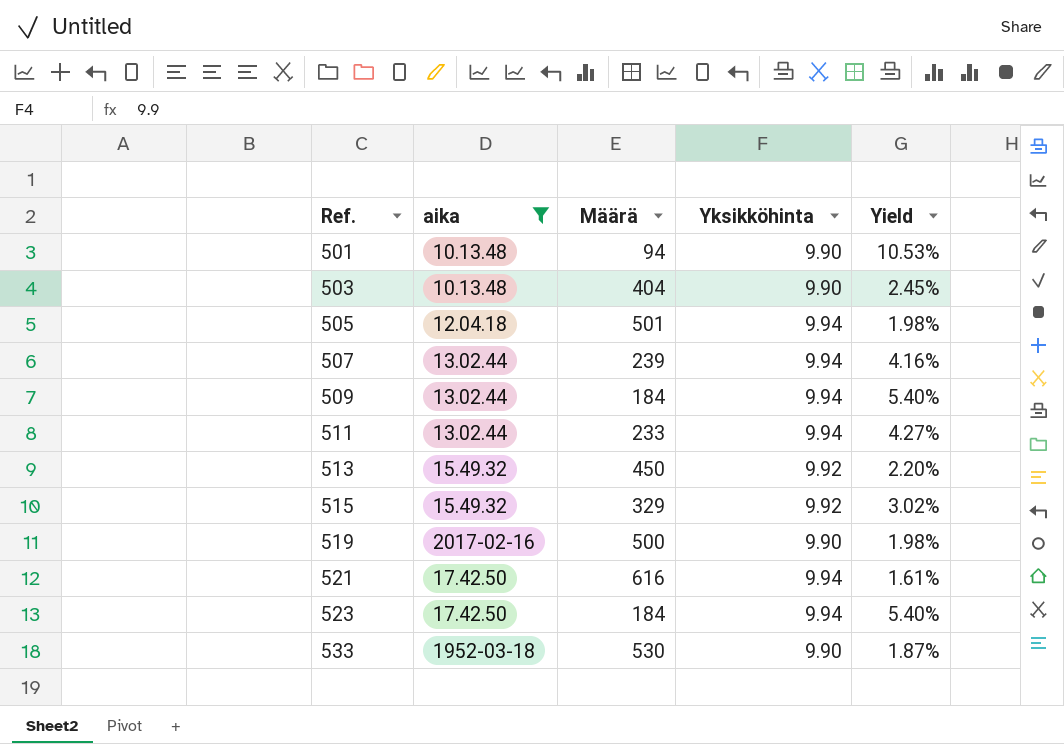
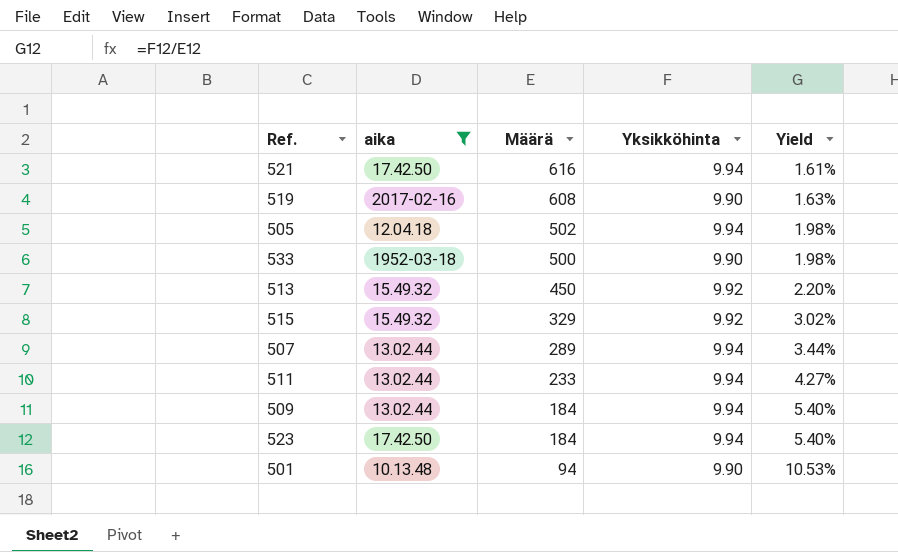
row order: Ref. ascending -> Määrä descending
row 503: 10.13.48 | 404 | 9.90 | 2.45% -> none
519 | Määrä: 500 -> 608
519 | Yield: 1.98% -> 1.63%
505 | Määrä: 501 -> 502
533 | Määrä: 530 -> 500
533 | Yield: 1.87% -> 1.98%
507 | Määrä: 239 -> 289
507 | Yield: 4.16% -> 3.44%

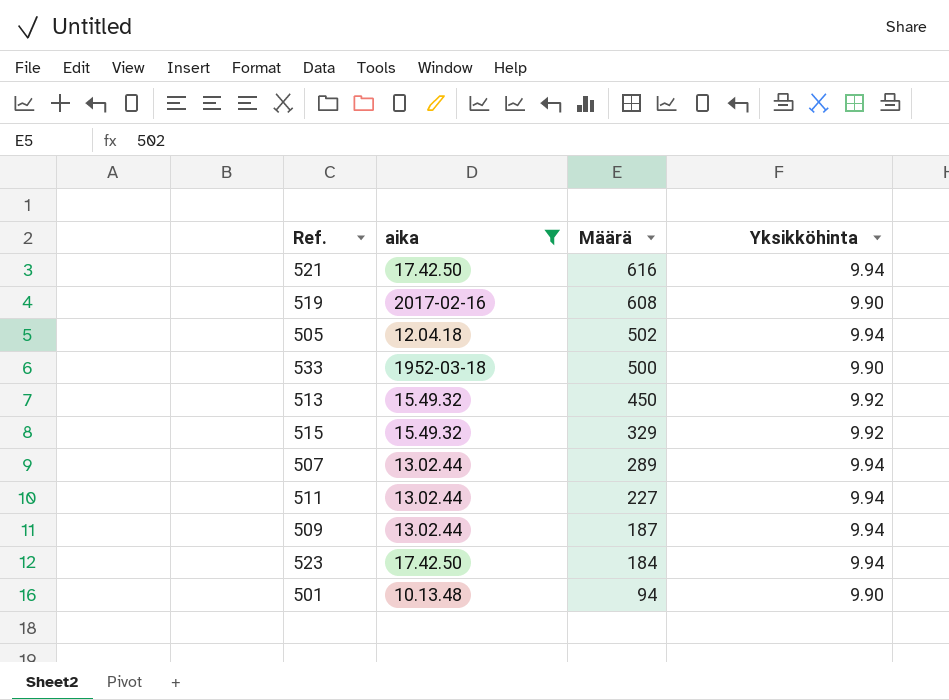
column Yield | formula: [Yksikköhinta] / [Määrä] -> none
511 | Määrä: 233 -> 227
509 | Määrä: 184 -> 187

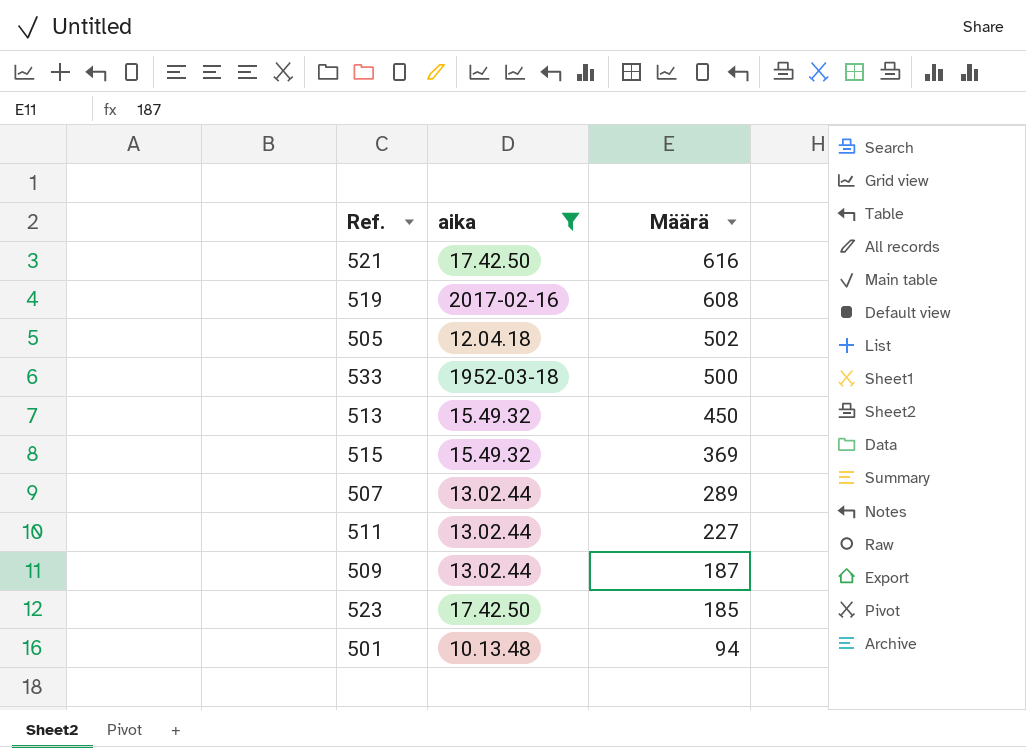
column Yksikköhinta | position: 4 -> none
515 | Määrä: 329 -> 369
523 | Määrä: 184 -> 185

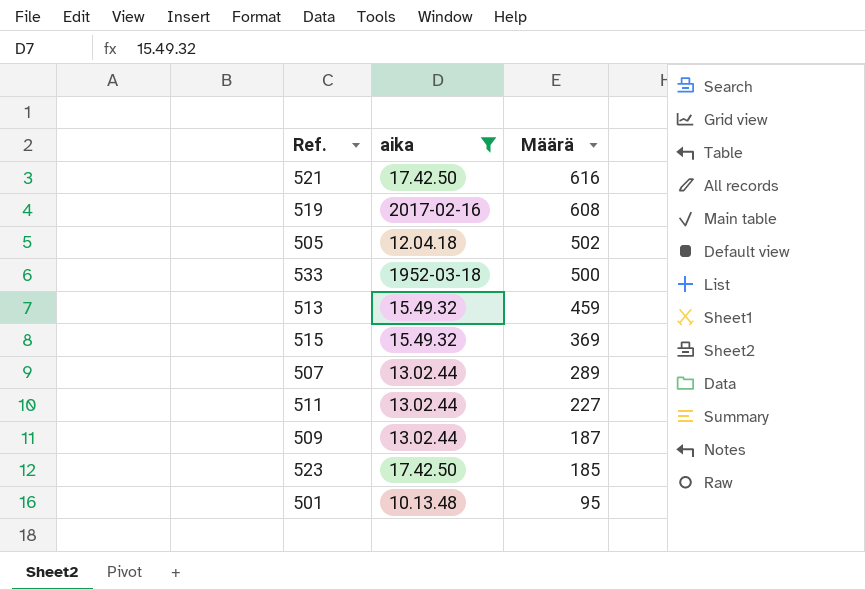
513 | Määrä: 450 -> 459
501 | Määrä: 94 -> 95

